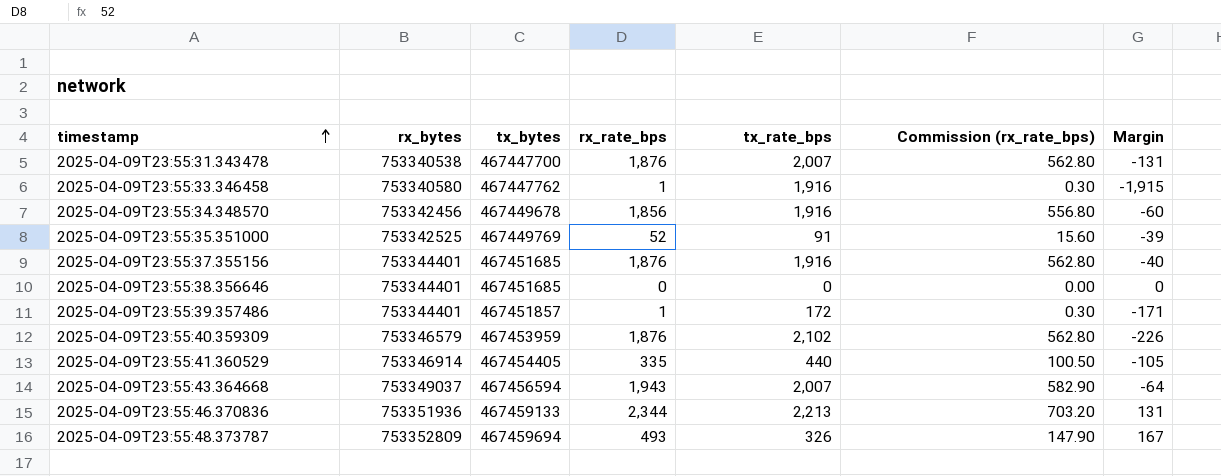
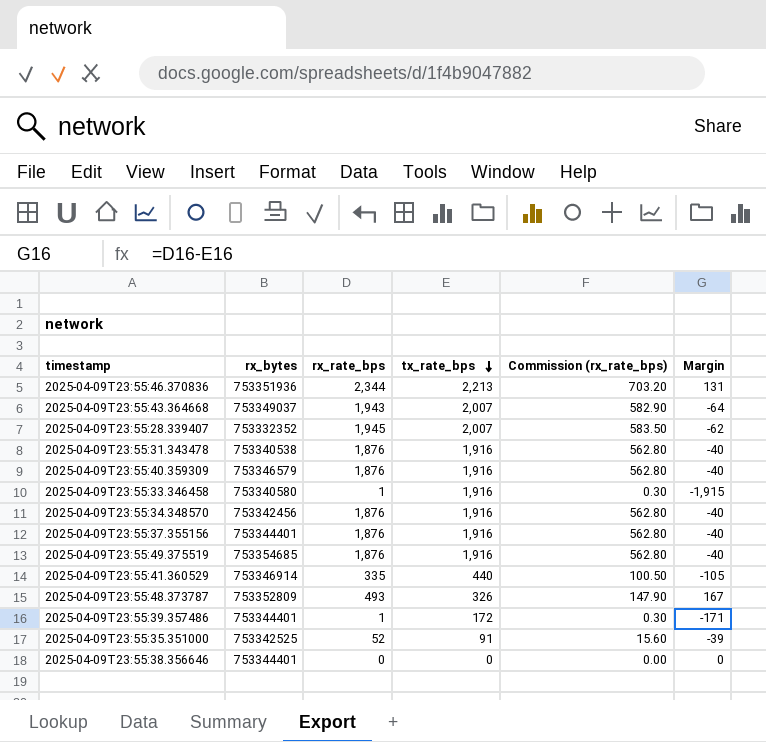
row order: timestamp ascending -> tx_rate_bps descending
column tx_bytes | position: 3 -> none
row 2025-04-09T23:55:28.339407: none -> 753332352 | 1,945 | 2,007 | 583.50 | -62
2025-04-09T23:55:31.343478 | tx_rate_bps: 2,007 -> 1,916
2025-04-09T23:55:31.343478 | Margin: -131 -> -40
2025-04-09T23:55:40.359309 | tx_rate_bps: 2,102 -> 1,916
2025-04-09T23:55:40.359309 | Margin: -226 -> -40
2025-04-09T23:55:34.348570 | rx_rate_bps: 1,856 -> 1,876
2025-04-09T23:55:34.348570 | Commission (rx_rate_bps): 556.80 -> 562.80
2025-04-09T23:55:34.348570 | Margin: -60 -> -40
row 2025-04-09T23:55:49.375519: none -> 753354685 | 1,876 | 1,916 | 562.80 | -40

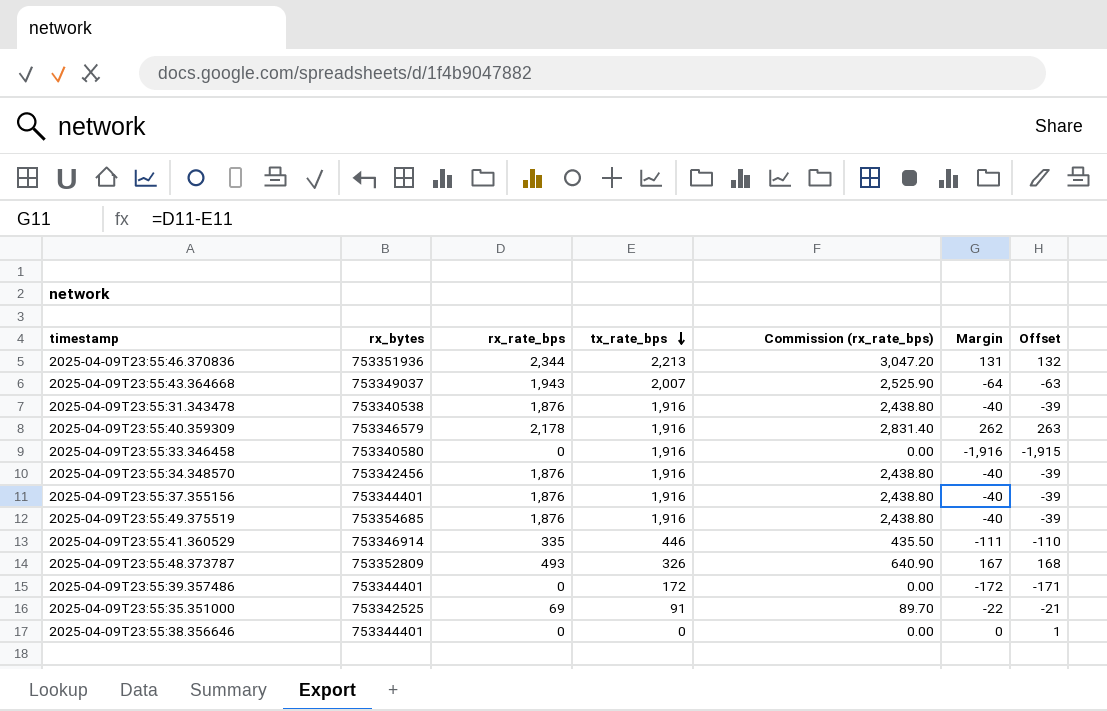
column Commission (rx_rate_bps) | formula: [rx_rate_bps] * 0.3 -> [rx_rate_bps] * 1.3
column Offset | formula: none -> [Margin] + 1
row 2025-04-09T23:55:28.339407: 753332352 | 1,945 | 2,007 | 583.50 | -62 -> none
2025-04-09T23:55:40.359309 | rx_rate_bps: 1,876 -> 2,178
2025-04-09T23:55:40.359309 | Margin: -40 -> 262
2025-04-09T23:55:33.346458 | rx_rate_bps: 1 -> 0
2025-04-09T23:55:33.346458 | Margin: -1,915 -> -1,916
2025-04-09T23:55:41.360529 | tx_rate_bps: 440 -> 446
2025-04-09T23:55:41.360529 | Margin: -105 -> -111
2025-04-09T23:55:39.357486 | rx_rate_bps: 1 -> 0
2025-04-09T23:55:39.357486 | Margin: -171 -> -172
2025-04-09T23:55:35.351000 | rx_rate_bps: 52 -> 69
2025-04-09T23:55:35.351000 | Margin: -39 -> -22

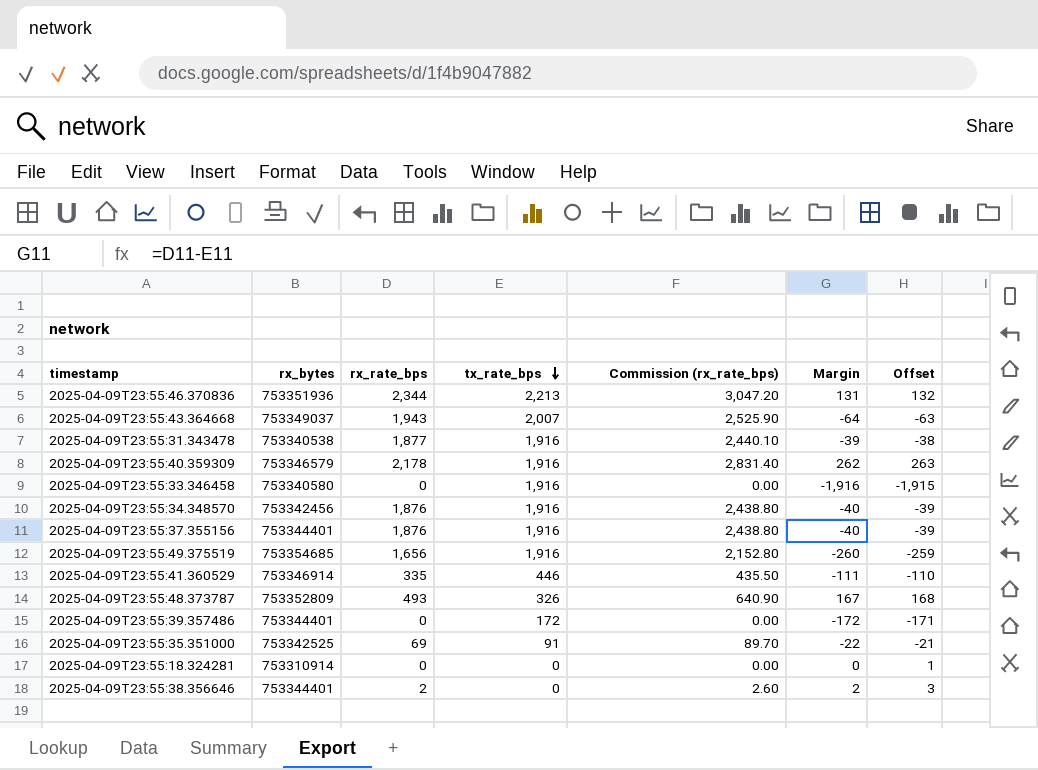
2025-04-09T23:55:31.343478 | rx_rate_bps: 1,876 -> 1,877
2025-04-09T23:55:31.343478 | Commission (rx_rate_bps): 2,438.80 -> 2,440.10
2025-04-09T23:55:31.343478 | Margin: -40 -> -39
2025-04-09T23:55:31.343478 | Offset: -39 -> -38
2025-04-09T23:55:49.375519 | rx_rate_bps: 1,876 -> 1,656
2025-04-09T23:55:49.375519 | Commission (rx_rate_bps): 2,438.80 -> 2,152.80
2025-04-09T23:55:49.375519 | Margin: -40 -> -260
2025-04-09T23:55:49.375519 | Offset: -39 -> -259
row 2025-04-09T23:55:18.324281: none -> 753310914 | 0 | 0 | 0.00 | 0 | 1
2025-04-09T23:55:38.356646 | rx_rate_bps: 0 -> 2
2025-04-09T23:55:38.356646 | Commission (rx_rate_bps): 0.00 -> 2.60
2025-04-09T23:55:38.356646 | Margin: 0 -> 2
2025-04-09T23:55:38.356646 | Offset: 1 -> 3

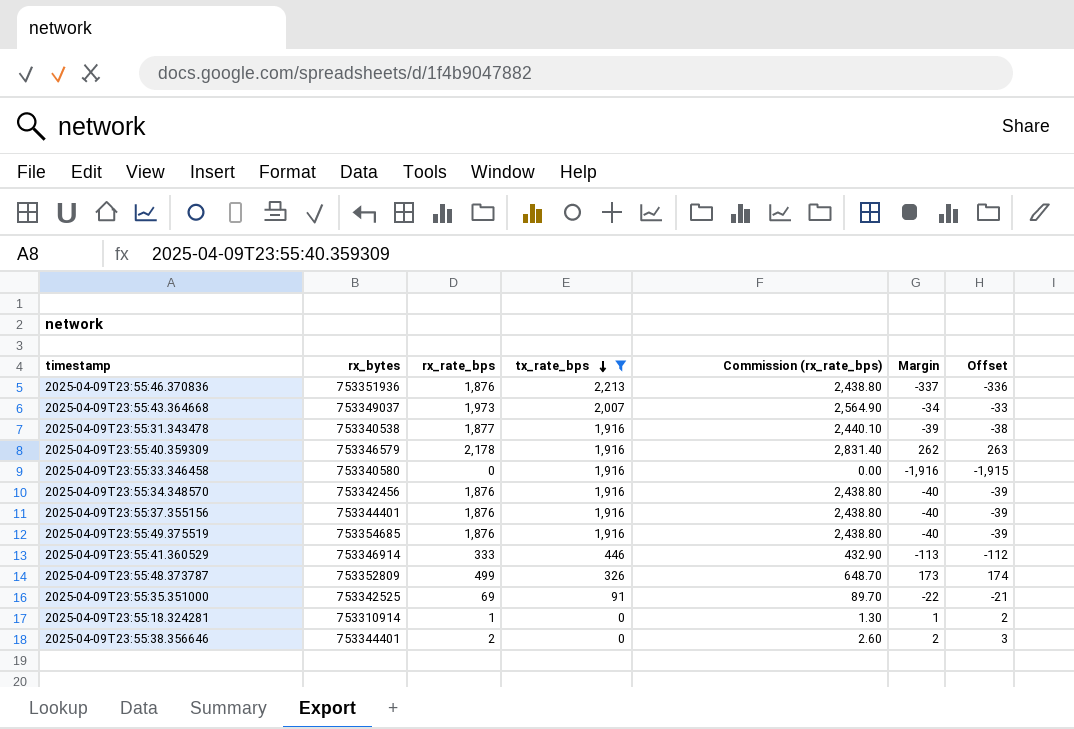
filter: none -> tx_rate_bps != 172
2025-04-09T23:55:46.370836 | rx_rate_bps: 2,344 -> 1,876
2025-04-09T23:55:46.370836 | Commission (rx_rate_bps): 3,047.20 -> 2,438.80
2025-04-09T23:55:46.370836 | Margin: 131 -> -337
2025-04-09T23:55:46.370836 | Offset: 132 -> -336
2025-04-09T23:55:43.364668 | rx_rate_bps: 1,943 -> 1,973
2025-04-09T23:55:43.364668 | Commission (rx_rate_bps): 2,525.90 -> 2,564.90
2025-04-09T23:55:43.364668 | Margin: -64 -> -34
2025-04-09T23:55:43.364668 | Offset: -63 -> -33
2025-04-09T23:55:49.375519 | rx_rate_bps: 1,656 -> 1,876
2025-04-09T23:55:49.375519 | Commission (rx_rate_bps): 2,152.80 -> 2,438.80
2025-04-09T23:55:49.375519 | Margin: -260 -> -40
2025-04-09T23:55:49.375519 | Offset: -259 -> -39
2025-04-09T23:55:41.360529 | rx_rate_bps: 335 -> 333
2025-04-09T23:55:41.360529 | Commission (rx_rate_bps): 435.50 -> 432.90
2025-04-09T23:55:41.360529 | Margin: -111 -> -113
2025-04-09T23:55:41.360529 | Offset: -110 -> -112
2025-04-09T23:55:48.373787 | rx_rate_bps: 493 -> 499
2025-04-09T23:55:48.373787 | Commission (rx_rate_bps): 640.90 -> 648.70
2025-04-09T23:55:48.373787 | Margin: 167 -> 173
2025-04-09T23:55:48.373787 | Offset: 168 -> 174
2025-04-09T23:55:18.324281 | rx_rate_bps: 0 -> 1
2025-04-09T23:55:18.324281 | Commission (rx_rate_bps): 0.00 -> 1.30
2025-04-09T23:55:18.324281 | Margin: 0 -> 1
2025-04-09T23:55:18.324281 | Offset: 1 -> 2

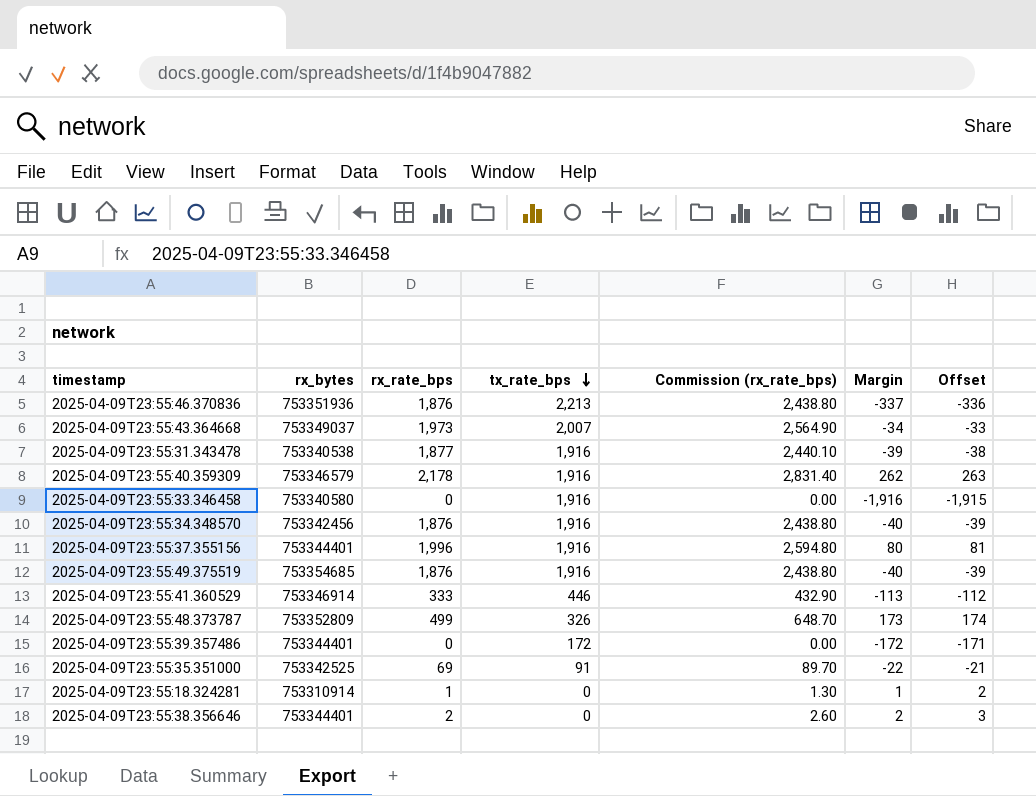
filter: tx_rate_bps != 172 -> none
2025-04-09T23:55:37.355156 | rx_rate_bps: 1,876 -> 1,996
2025-04-09T23:55:37.355156 | Commission (rx_rate_bps): 2,438.80 -> 2,594.80
2025-04-09T23:55:37.355156 | Margin: -40 -> 80
2025-04-09T23:55:37.355156 | Offset: -39 -> 81

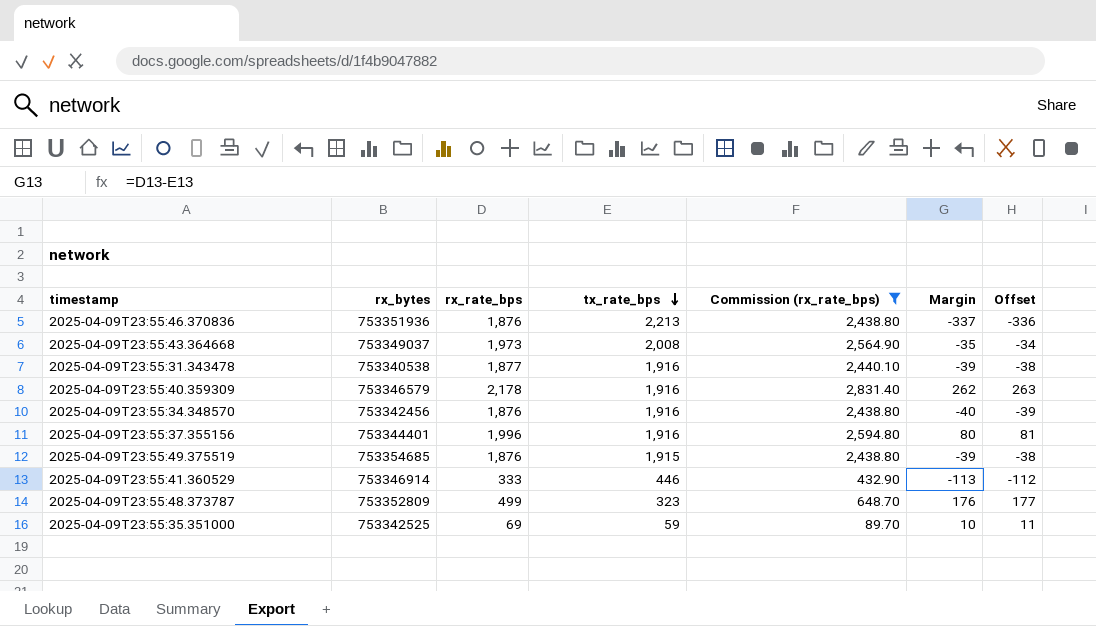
filter: none -> Commission (rx_rate_bps) >= 89.70
2025-04-09T23:55:43.364668 | tx_rate_bps: 2,007 -> 2,008
2025-04-09T23:55:43.364668 | Margin: -34 -> -35
2025-04-09T23:55:43.364668 | Offset: -33 -> -34
2025-04-09T23:55:49.375519 | tx_rate_bps: 1,916 -> 1,915
2025-04-09T23:55:49.375519 | Margin: -40 -> -39
2025-04-09T23:55:49.375519 | Offset: -39 -> -38
2025-04-09T23:55:48.373787 | tx_rate_bps: 326 -> 323
2025-04-09T23:55:48.373787 | Margin: 173 -> 176
2025-04-09T23:55:48.373787 | Offset: 174 -> 177
2025-04-09T23:55:35.351000 | tx_rate_bps: 91 -> 59
2025-04-09T23:55:35.351000 | Margin: -22 -> 10
2025-04-09T23:55:35.351000 | Offset: -21 -> 11

